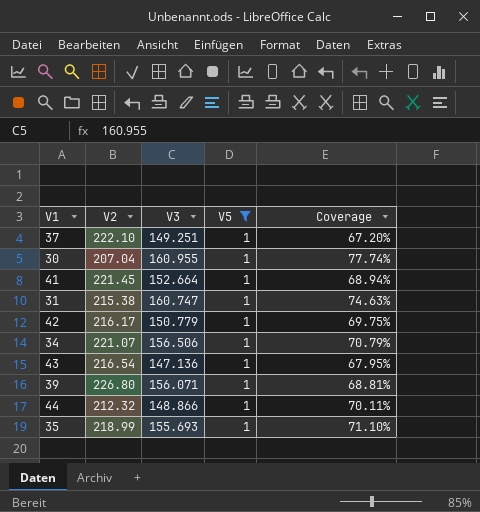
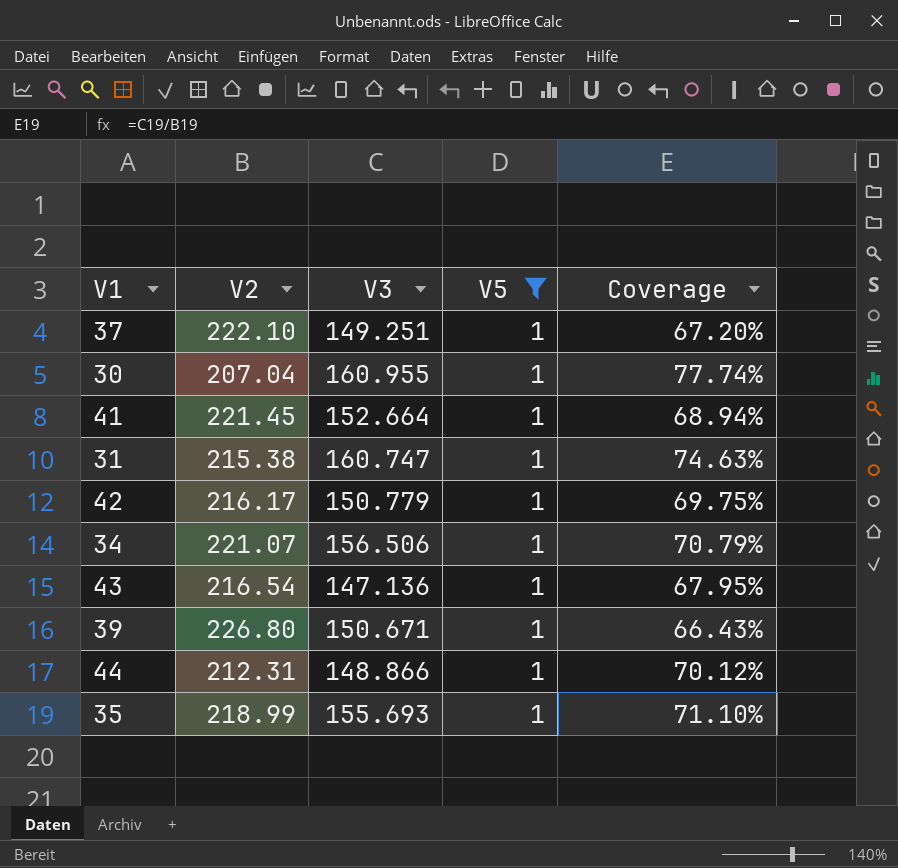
39 | V3: 156.071 -> 150.671
39 | Coverage: 68.81% -> 66.43%
44 | V2: 212.32 -> 212.31
44 | Coverage: 70.11% -> 70.12%

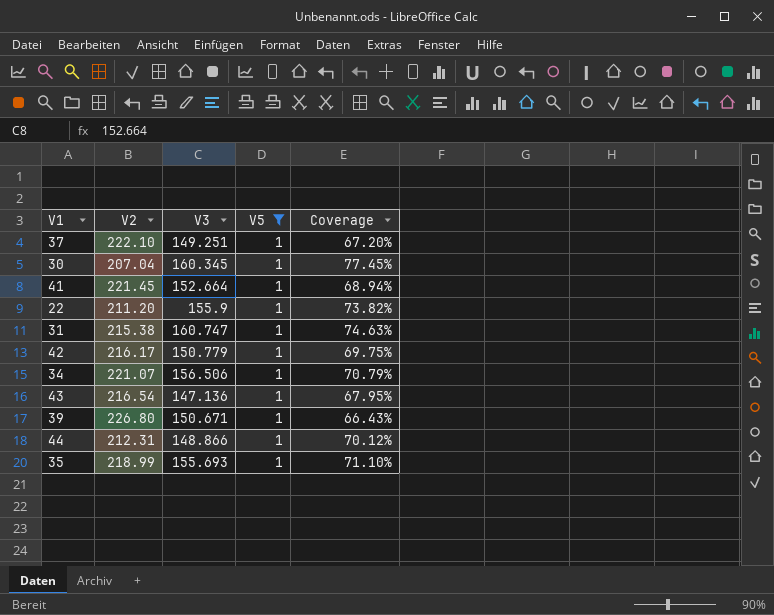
30 | V3: 160.955 -> 160.345
30 | Coverage: 77.74% -> 77.45%
row 22: none -> 211.20 | 155.9 | 1 | 73.82%

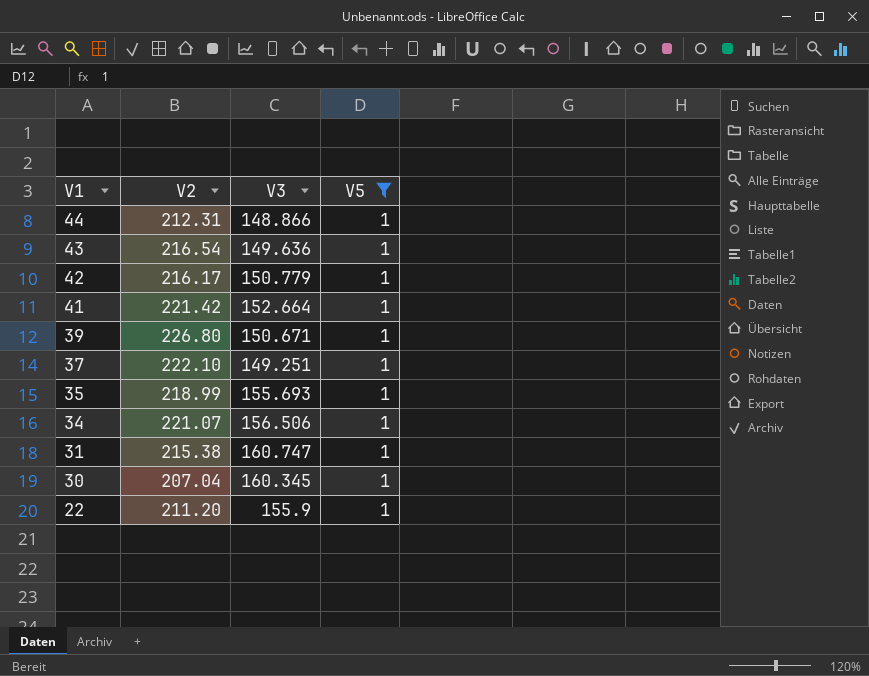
row order: none -> V1 descending
column Coverage | formula: [V3] / [V2] -> none
43 | V3: 147.136 -> 149.636
41 | V2: 221.45 -> 221.42

